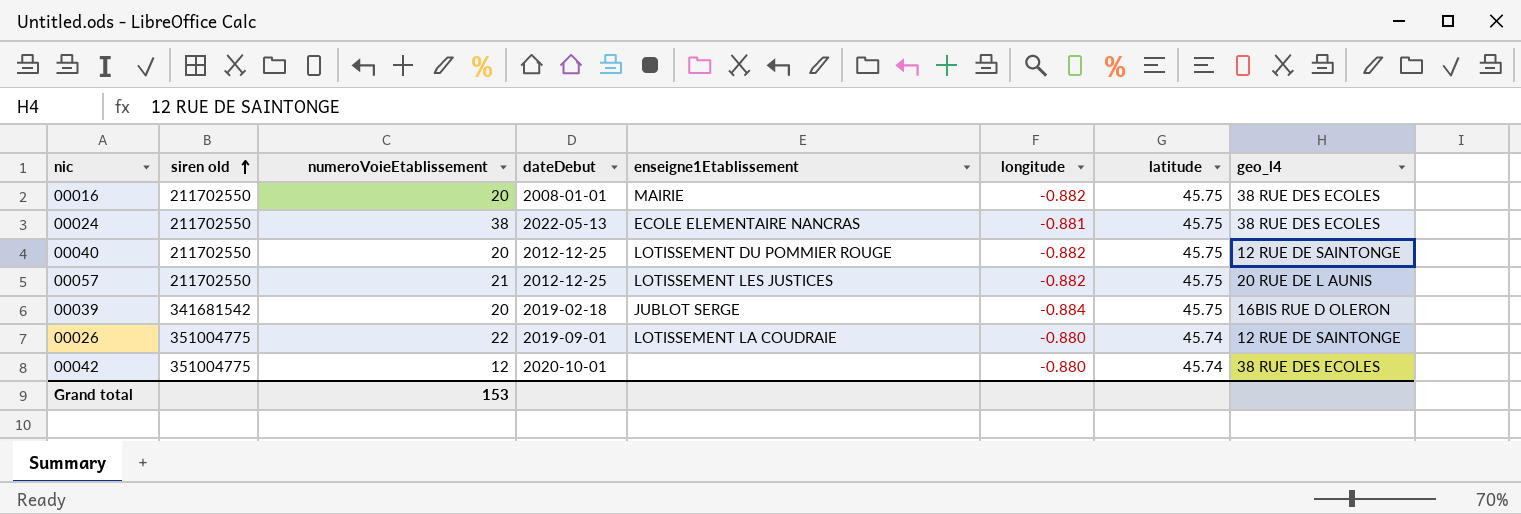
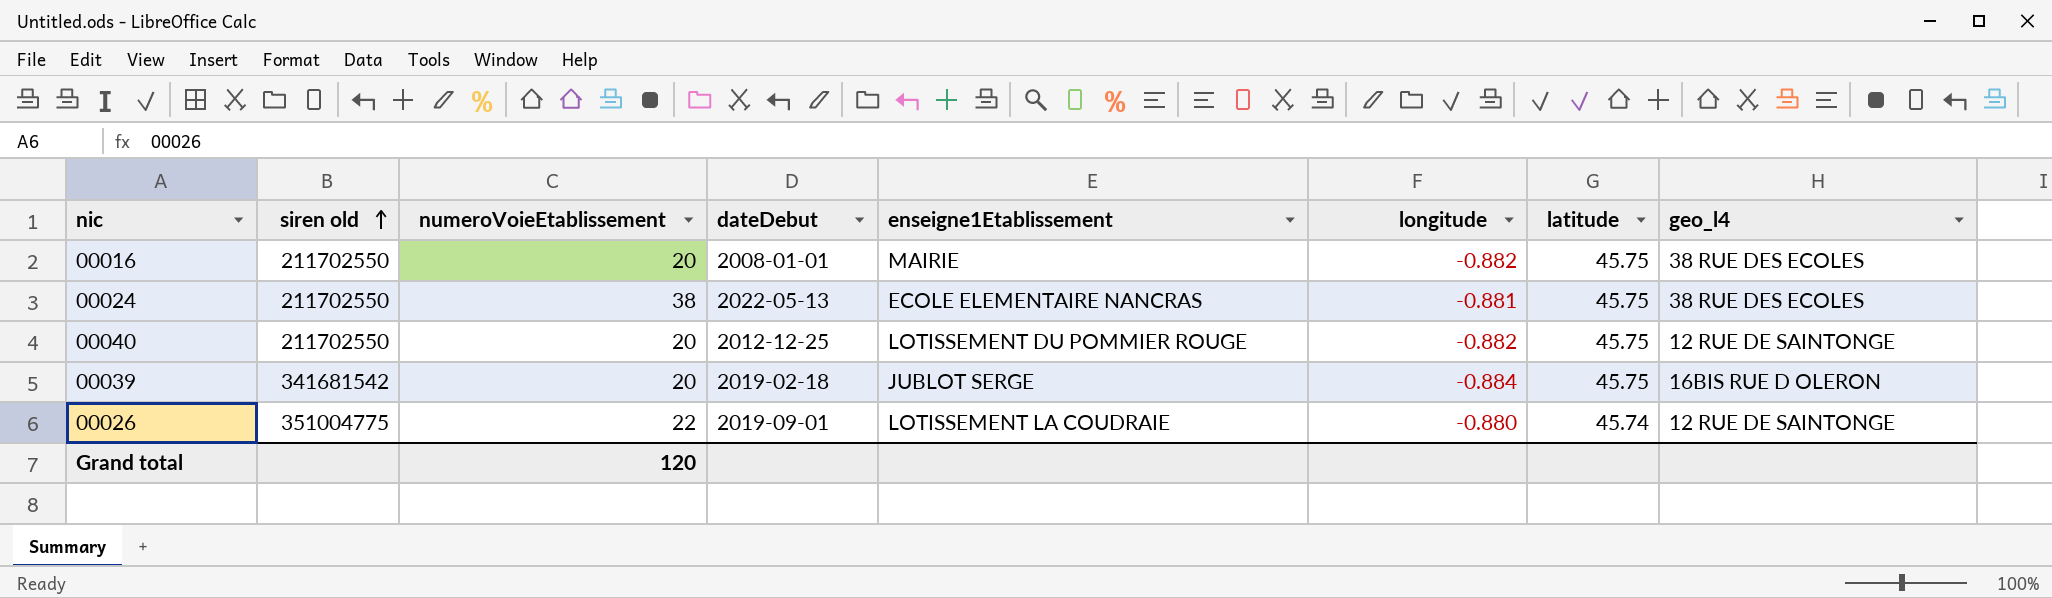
row 00057: 211702550 | 21 | 2012-12-25 | LOTISSEMENT LES JUSTICES | -0.882 | 45.75 | 20 RUE DE L AUNIS -> none
row 00042: 351004775 | 12 | 2020-10-01 | none | -0.880 | 45.74 | 38 RUE DES ECOLES -> none
Grand total | numeroVoieEtablissement: 153 -> 120

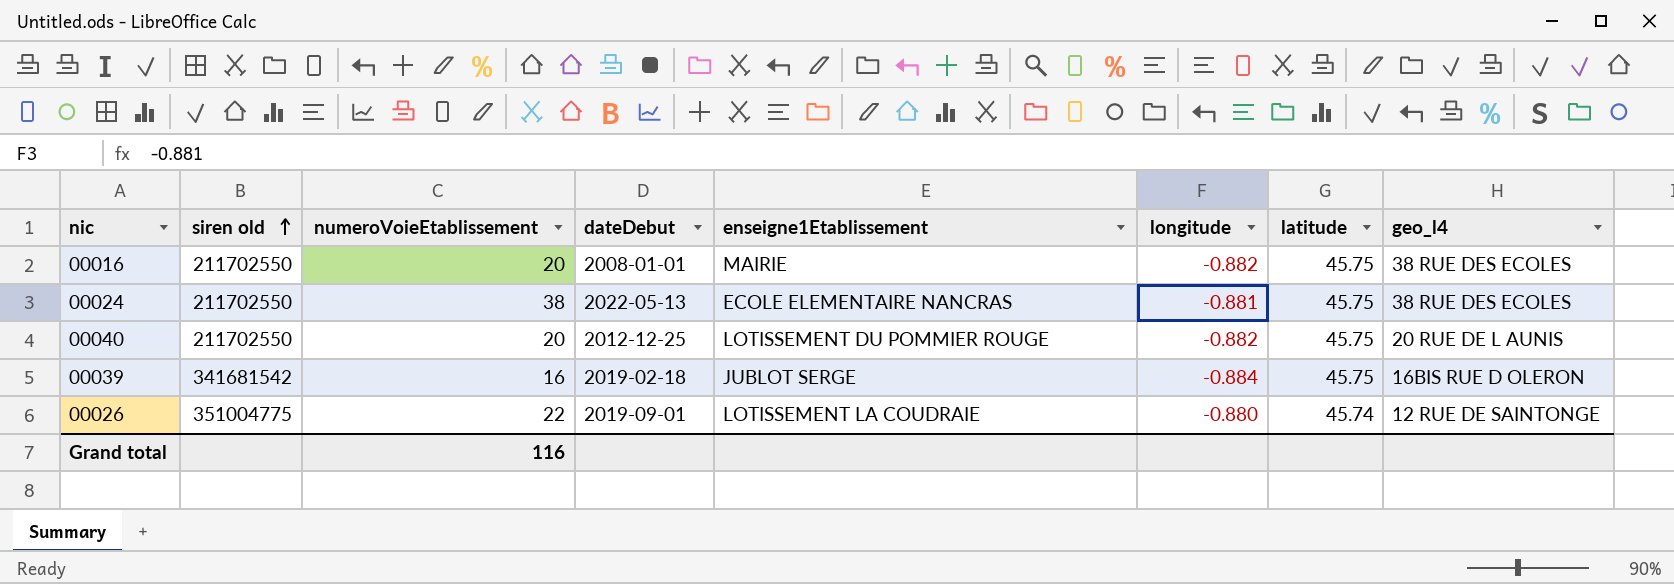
00040 | geo_l4: 12 RUE DE SAINTONGE -> 20 RUE DE L AUNIS
00039 | numeroVoieEtablissement: 20 -> 16
Grand total | numeroVoieEtablissement: 120 -> 116

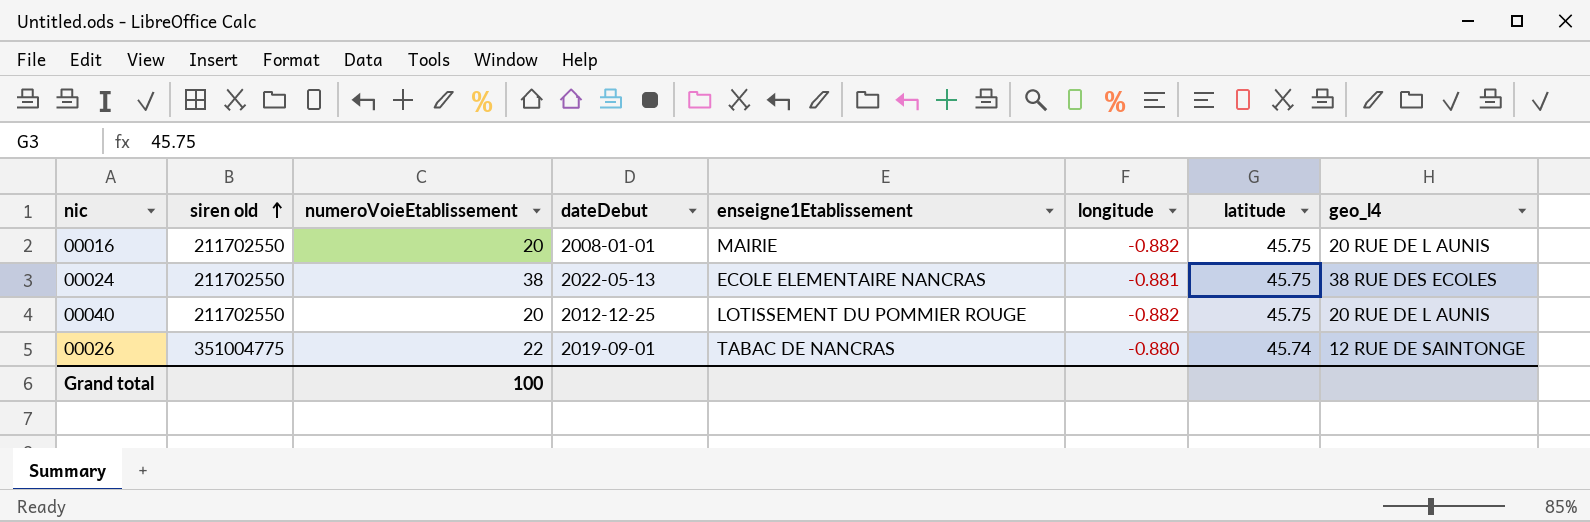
row 00039: 341681542 | 16 | 2019-02-18 | JUBLOT SERGE | -0.884 | 45.75 | 16BIS RUE D OLERON -> none
00016 | geo_l4: 38 RUE DES ECOLES -> 20 RUE DE L AUNIS
00026 | enseigne1Etablissement: LOTISSEMENT LA COUDRAIE -> TABAC DE NANCRAS
Grand total | numeroVoieEtablissement: 116 -> 100

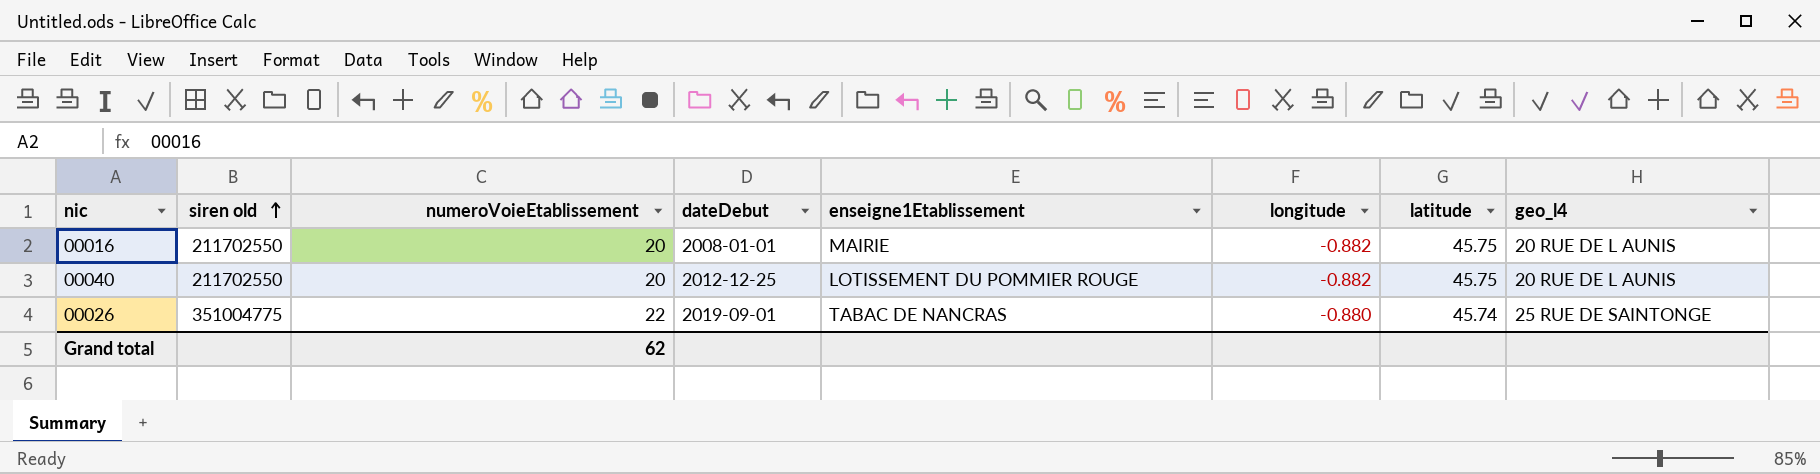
row 00024: 211702550 | 38 | 2022-05-13 | ECOLE ELEMENTAIRE NANCRAS | -0.881 | 45.75 | 38 RUE DES ECOLES -> none
00026 | geo_l4: 12 RUE DE SAINTONGE -> 25 RUE DE SAINTONGE
Grand total | numeroVoieEtablissement: 100 -> 62

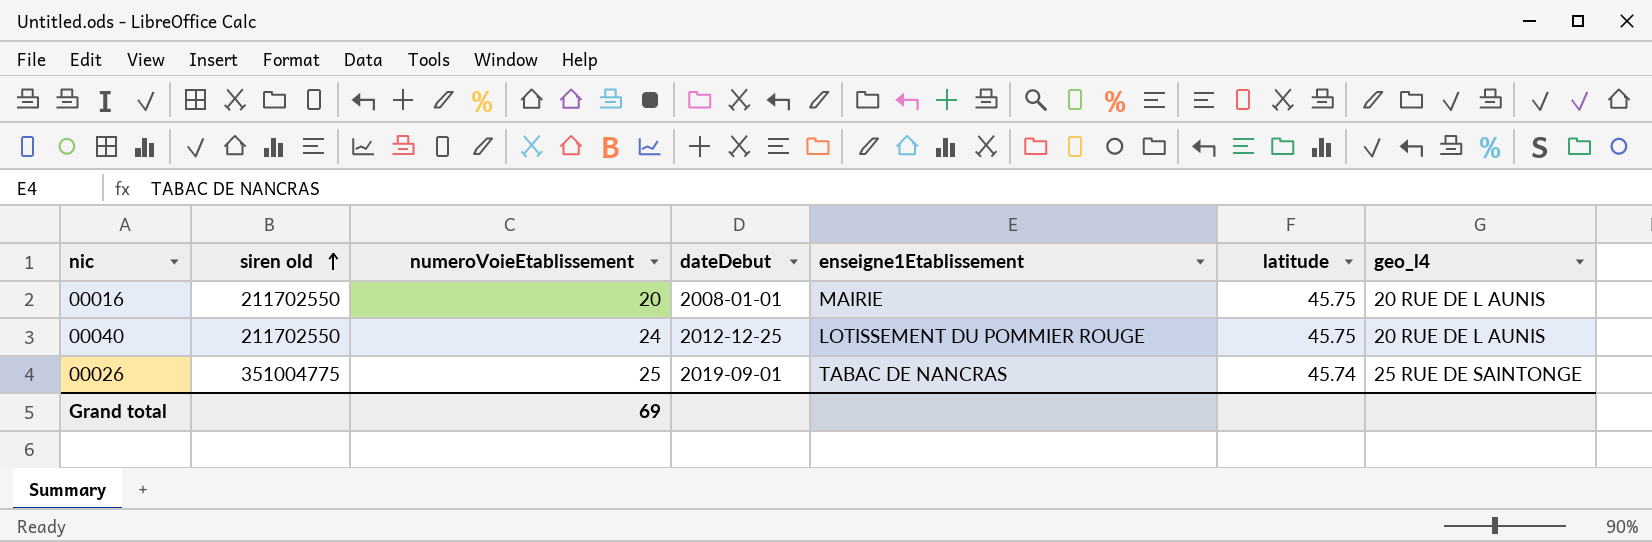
column longitude | position: 6 -> none
00040 | numeroVoieEtablissement: 20 -> 24
00026 | numeroVoieEtablissement: 22 -> 25
Grand total | numeroVoieEtablissement: 62 -> 69

